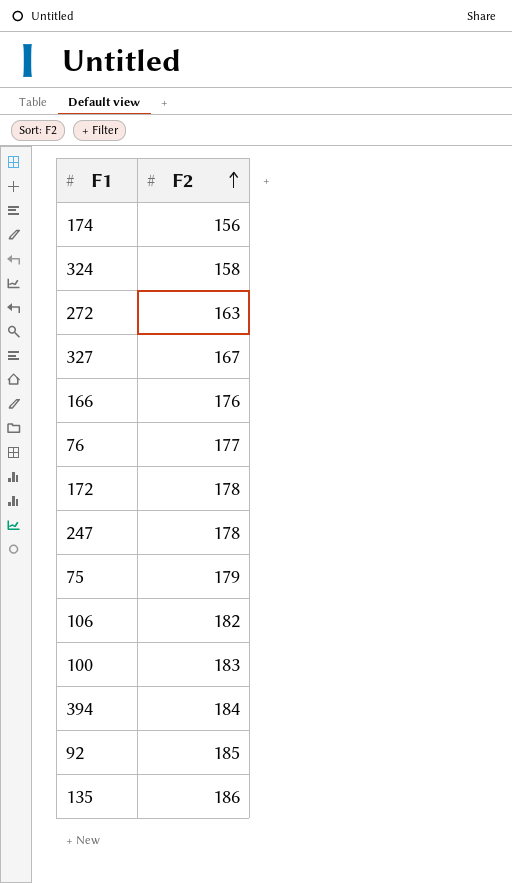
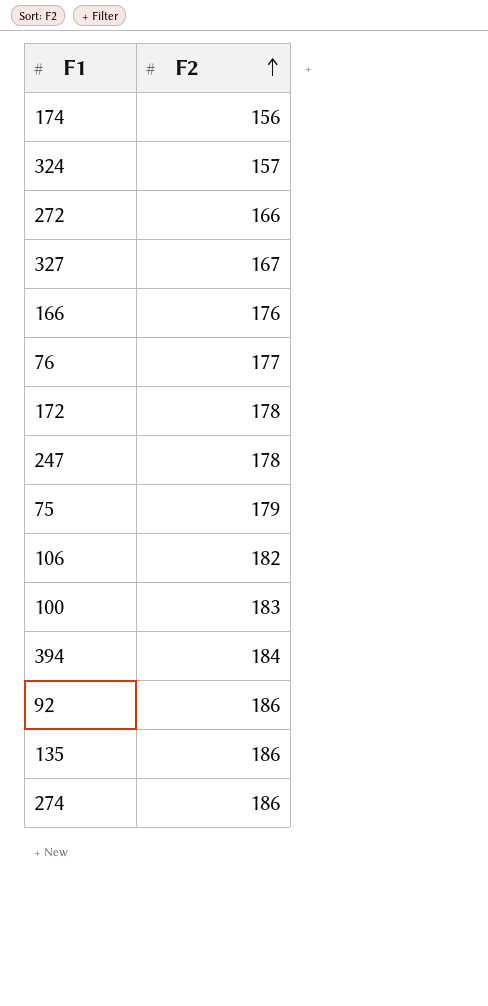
324 | F2: 158 -> 157
272 | F2: 163 -> 166
92 | F2: 185 -> 186
row 274: none -> 186

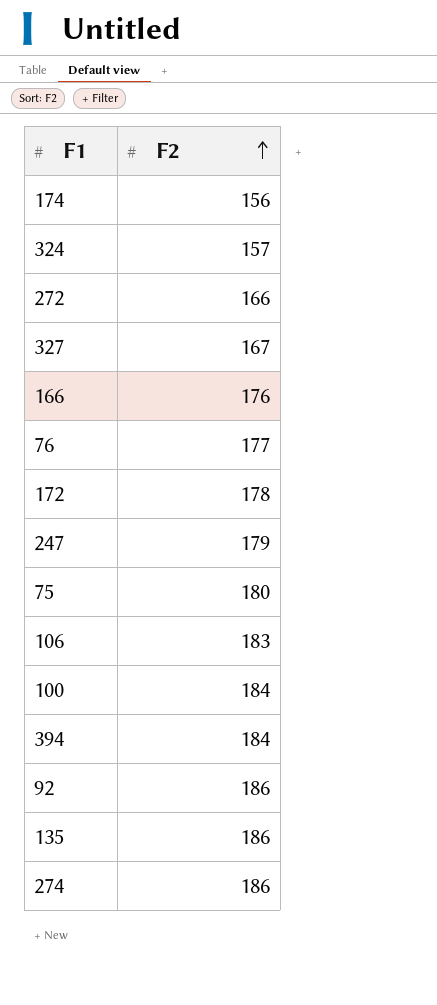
247 | F2: 178 -> 179
75 | F2: 179 -> 180
106 | F2: 182 -> 183
100 | F2: 183 -> 184

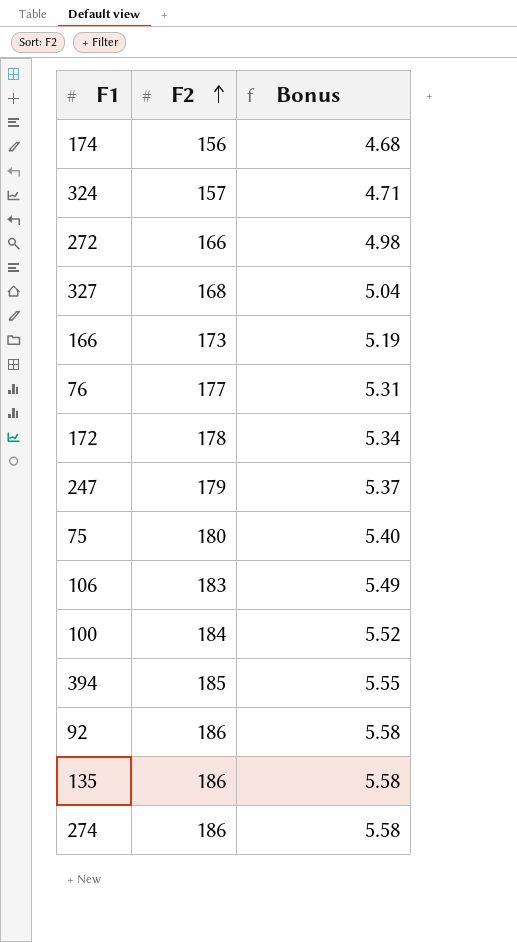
column Bonus | formula: none -> [F2] * 0.03
327 | F2: 167 -> 168
166 | F2: 176 -> 173
394 | F2: 184 -> 185

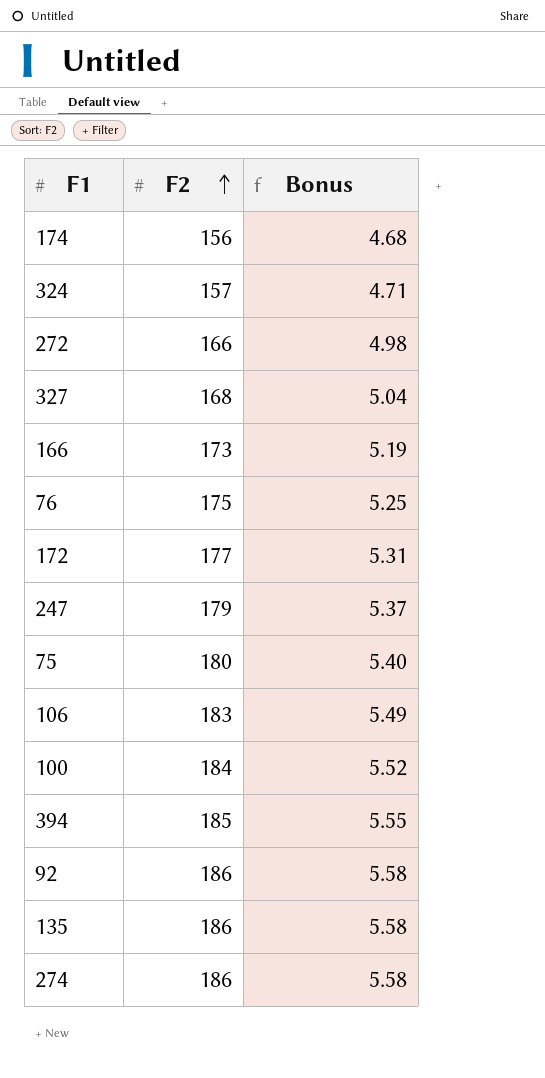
76 | F2: 177 -> 175
76 | Bonus: 5.31 -> 5.25
172 | F2: 178 -> 177
172 | Bonus: 5.34 -> 5.31

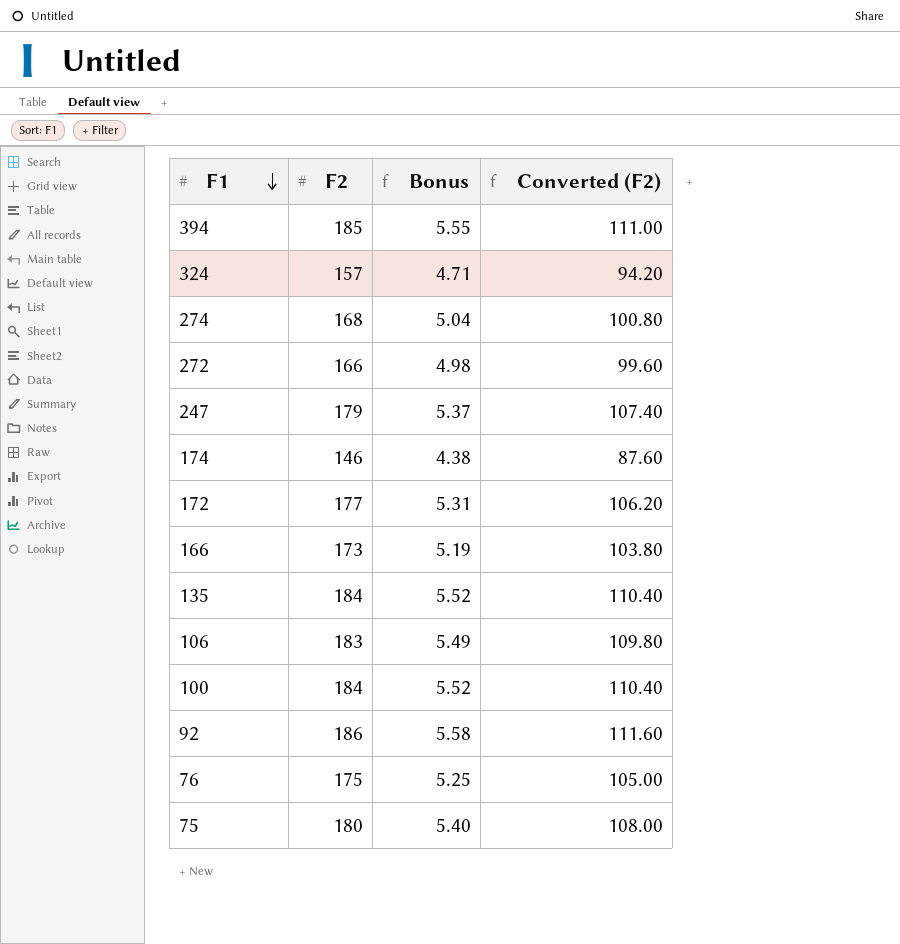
row order: F2 ascending -> F1 descending
column Converted (F2) | formula: none -> [F2] * 0.6
row 327: 168 | 5.04 -> none
274 | F2: 186 -> 168
274 | Bonus: 5.58 -> 5.04
174 | F2: 156 -> 146
174 | Bonus: 4.68 -> 4.38
135 | F2: 186 -> 184
135 | Bonus: 5.58 -> 5.52

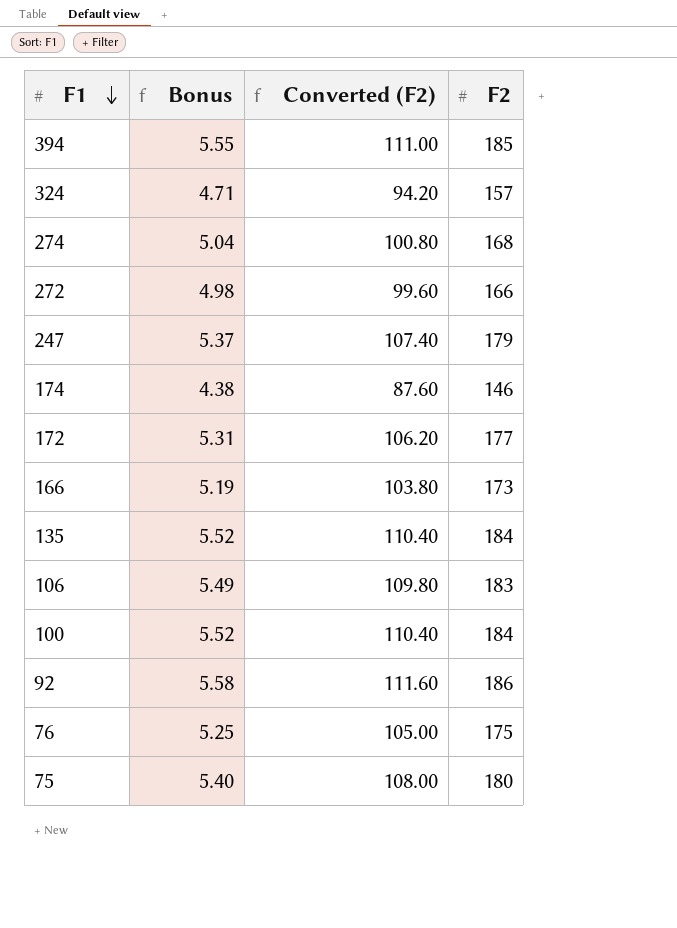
column F2 | position: 2 -> 4

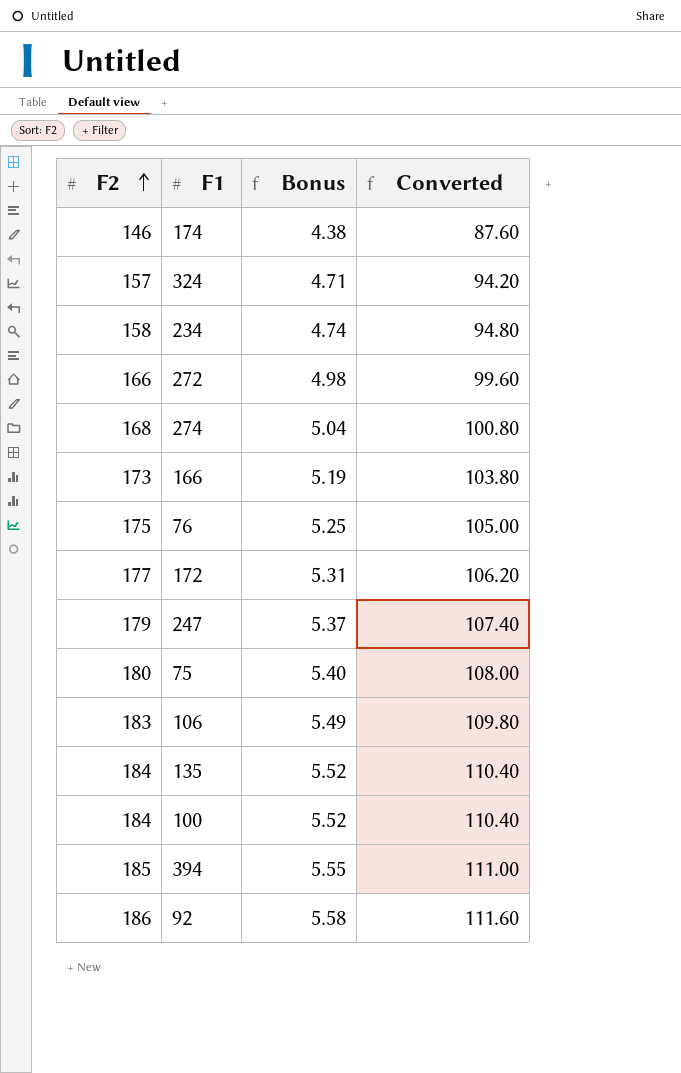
row order: F1 descending -> F2 ascending
column F2 | position: 4 -> 1
column name: Converted (F2) -> Converted
row 234: none -> 158 | 4.74 | 94.80

